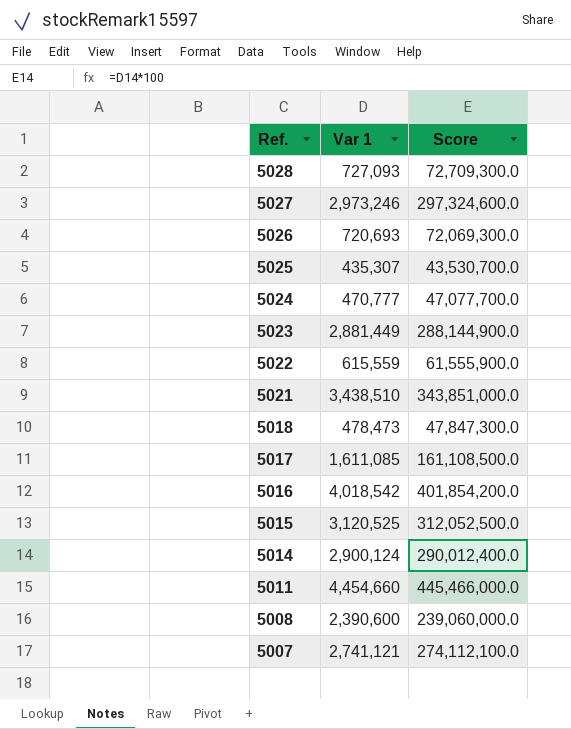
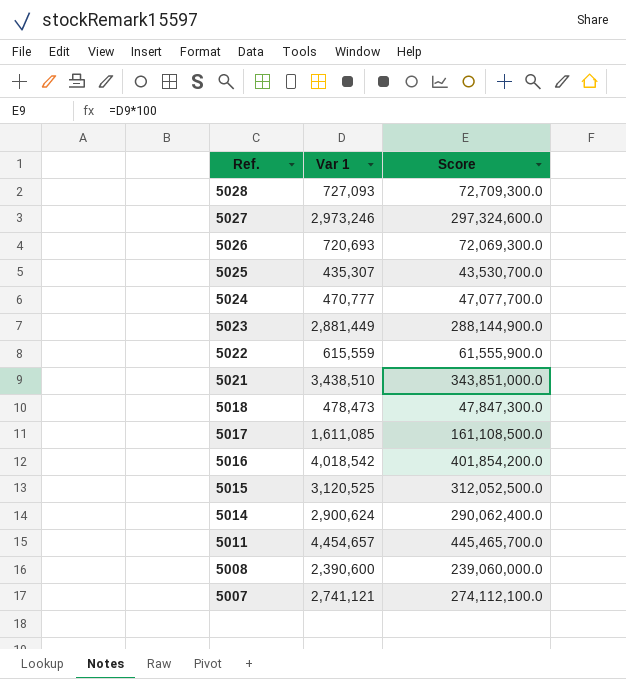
5014 | Var 1: 2,900,124 -> 2,900,624
5014 | Score: 290,012,400.0 -> 290,062,400.0
5011 | Var 1: 4,454,660 -> 4,454,657
5011 | Score: 445,466,000.0 -> 445,465,700.0

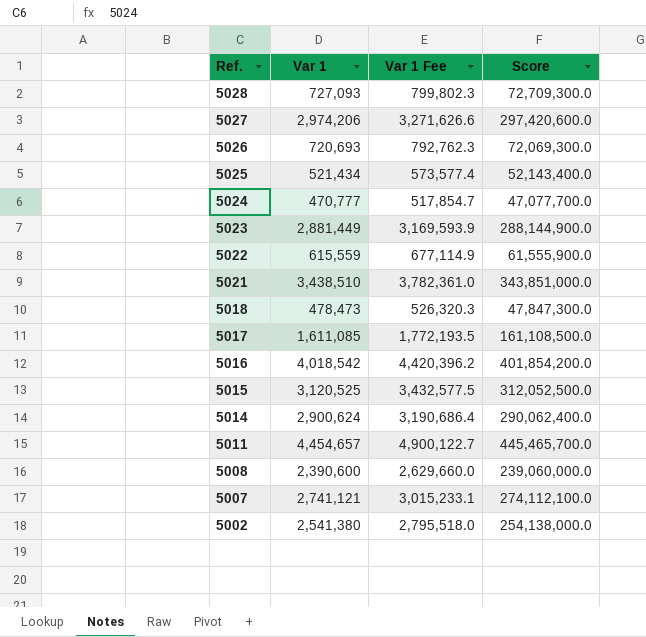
column Var 1 Fee | formula: none -> [Var 1] * 1.1
5027 | Var 1: 2,973,246 -> 2,974,206
5027 | Score: 297,324,600.0 -> 297,420,600.0
5025 | Var 1: 435,307 -> 521,434
5025 | Score: 43,530,700.0 -> 52,143,400.0
row 5002: none -> 2,541,380 | 2,795,518.0 | 254,138,000.0

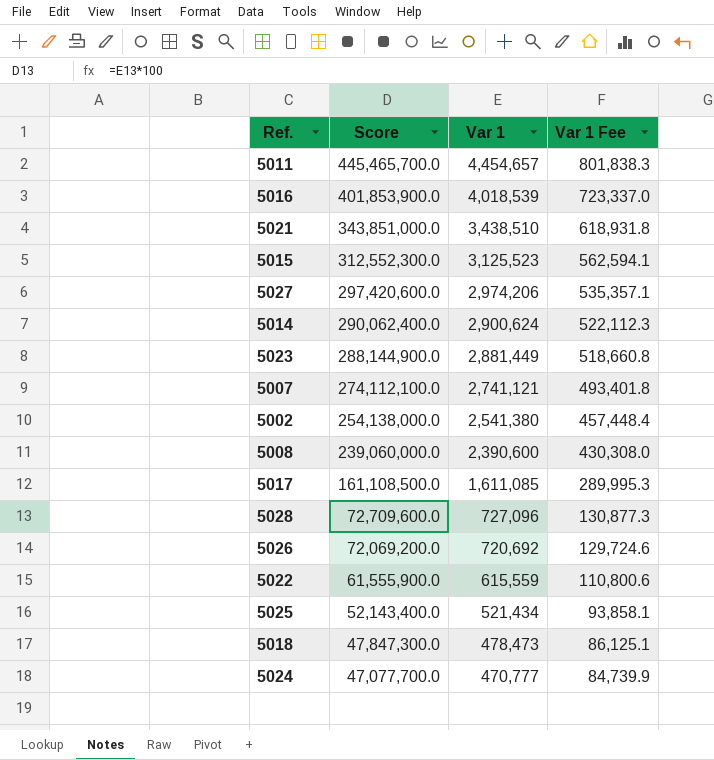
row order: Ref. descending -> Score descending
column Score | position: 4 -> 2
column Var 1 Fee | formula: [Var 1] * 1.1 -> [Var 1] * 0.18
5016 | Score: 401,854,200.0 -> 401,853,900.0
5016 | Var 1: 4,018,542 -> 4,018,539
5015 | Score: 312,052,500.0 -> 312,552,300.0
5015 | Var 1: 3,120,525 -> 3,125,523
5028 | Score: 72,709,300.0 -> 72,709,600.0
5028 | Var 1: 727,093 -> 727,096
5026 | Score: 72,069,300.0 -> 72,069,200.0
5026 | Var 1: 720,693 -> 720,692

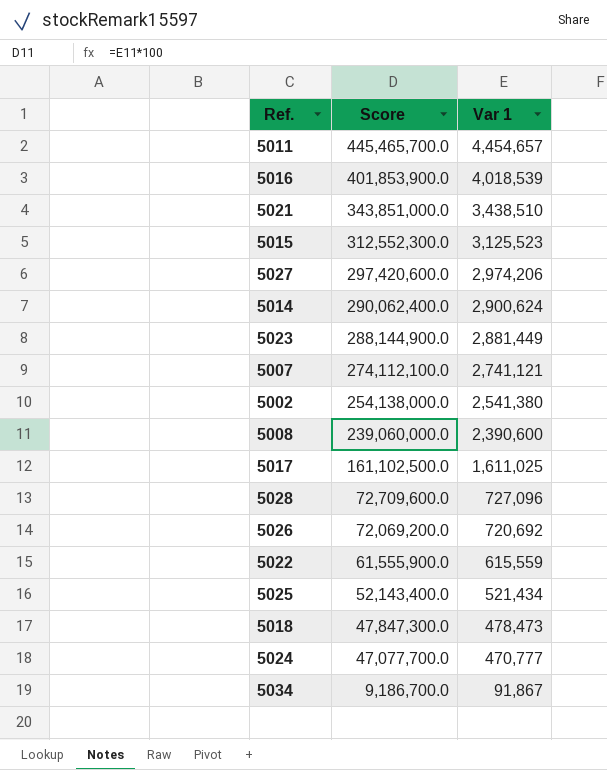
column Var 1 Fee | formula: [Var 1] * 0.18 -> none
5017 | Score: 161,108,500.0 -> 161,102,500.0
5017 | Var 1: 1,611,085 -> 1,611,025
row 5034: none -> 9,186,700.0 | 91,867

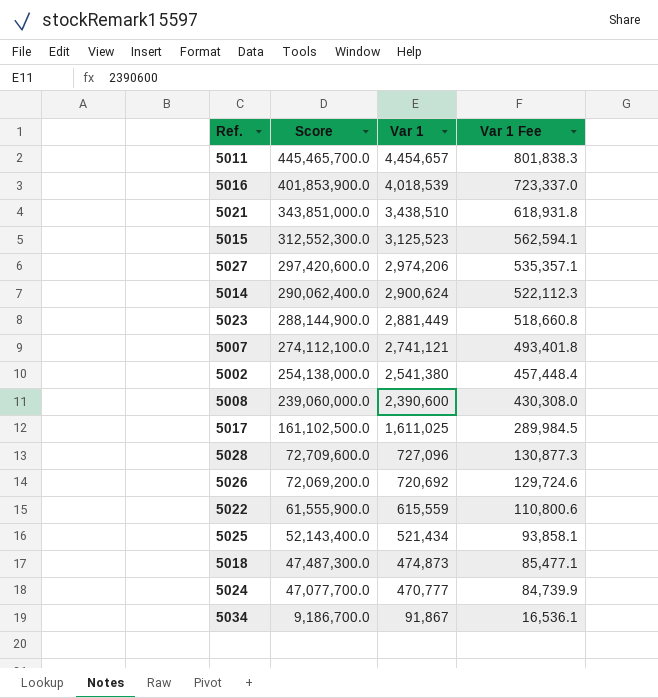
column Var 1 Fee | formula: none -> [Var 1] * 0.18
5018 | Score: 47,847,300.0 -> 47,487,300.0
5018 | Var 1: 478,473 -> 474,873

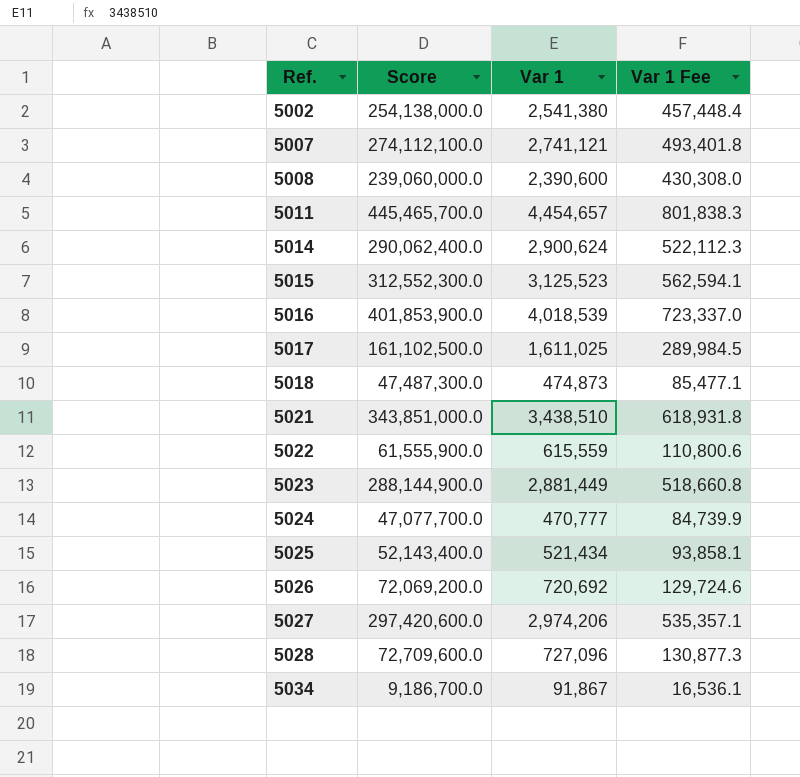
row order: Score descending -> Ref. ascending

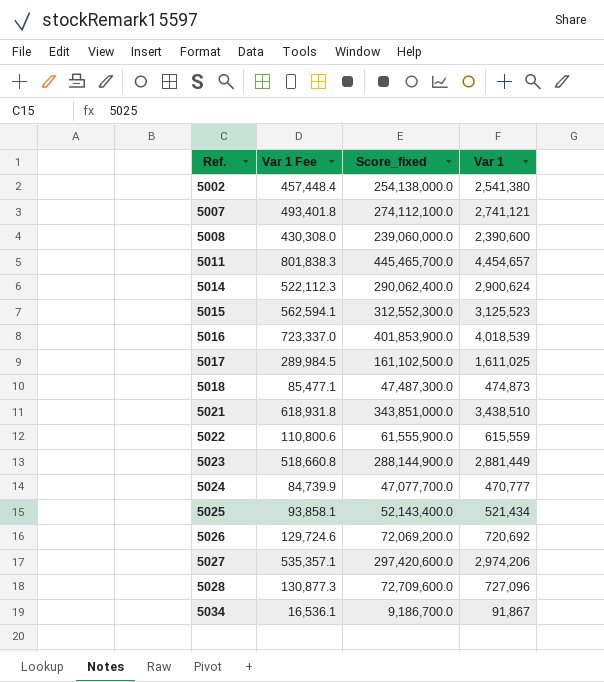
column Var 1 Fee | position: 4 -> 2
column name: Score -> Score_fixed

